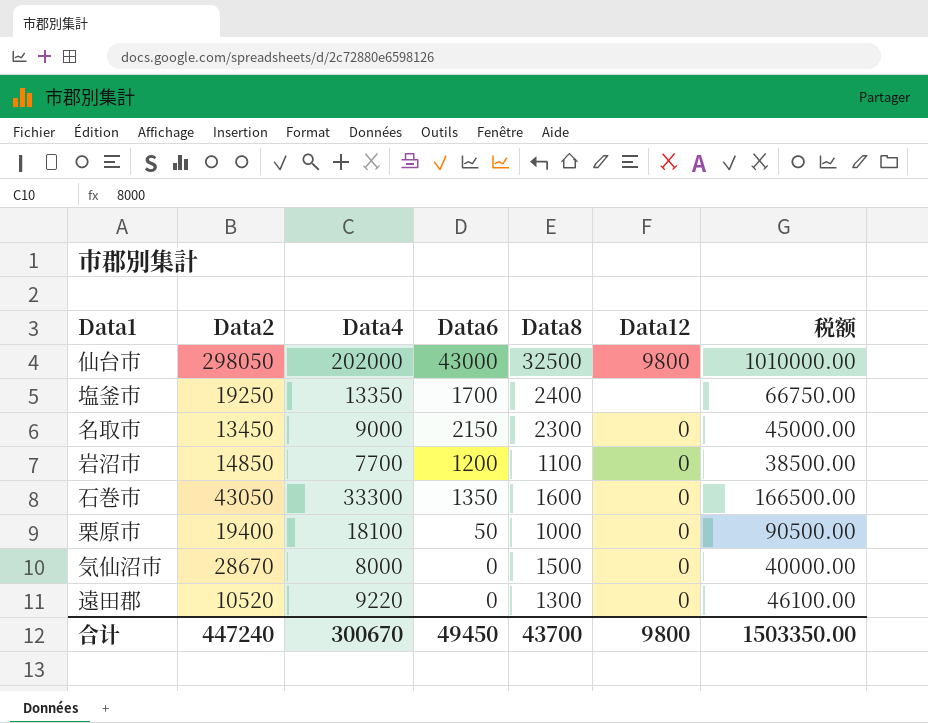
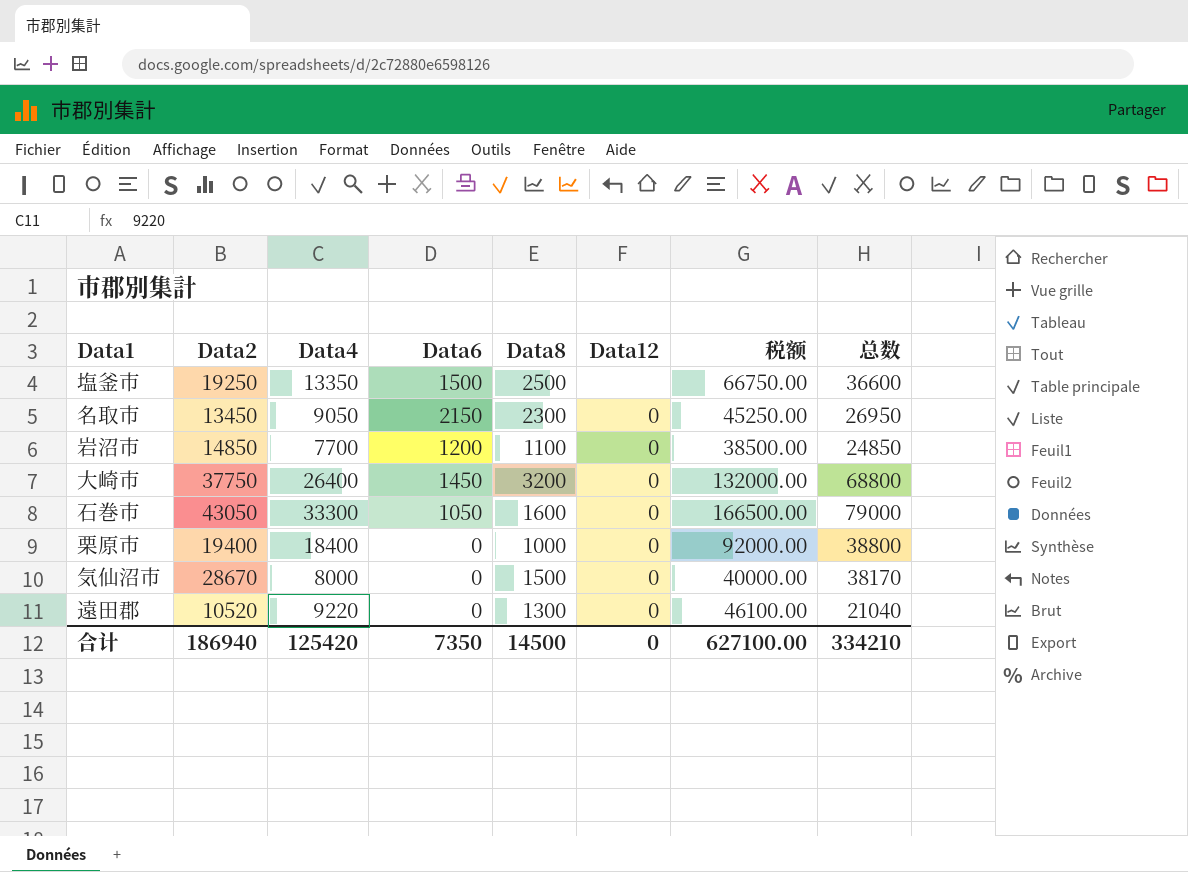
column 总数 | formula: none -> [Data2] + [Data4] + [Data6] + [Data8]
row 仙台市: 298050 | 202000 | 43000 | 32500 | 9800 | 1010000.00 -> none
塩釜市 | Data6: 1700 -> 1500
塩釜市 | Data8: 2400 -> 2500
名取市 | Data4: 9000 -> 9050
名取市 | 税额: 45000.00 -> 45250.00
row 大崎市: none -> 37750 | 26400 | 1450 | 3200 | 0 | 132000.00 | 68800
石巻市 | Data6: 1350 -> 1050
栗原市 | Data4: 18100 -> 18400
栗原市 | Data6: 50 -> 0
栗原市 | 税额: 90500.00 -> 92000.00
合计 | Data2: 447240 -> 186940
合计 | Data4: 300670 -> 125420
合计 | Data6: 49450 -> 7350
合计 | Data8: 43700 -> 14500
合计 | Data12: 9800 -> 0
合计 | 税额: 1503350.00 -> 627100.00

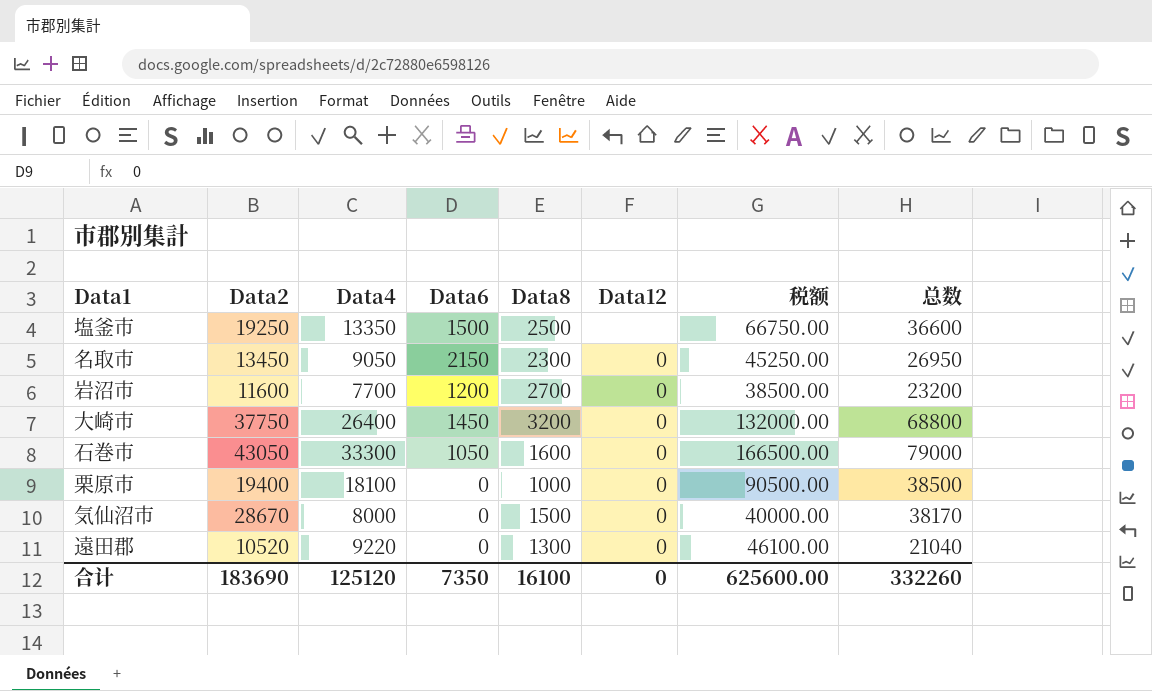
岩沼市 | Data2: 14850 -> 11600
岩沼市 | Data8: 1100 -> 2700
岩沼市 | 总数: 24850 -> 23200
栗原市 | Data4: 18400 -> 18100
栗原市 | 税额: 92000.00 -> 90500.00
栗原市 | 总数: 38800 -> 38500
合计 | Data2: 186940 -> 183690
合计 | Data4: 125420 -> 125120
合计 | Data8: 14500 -> 16100
合计 | 税额: 627100.00 -> 625600.00
合计 | 总数: 334210 -> 332260

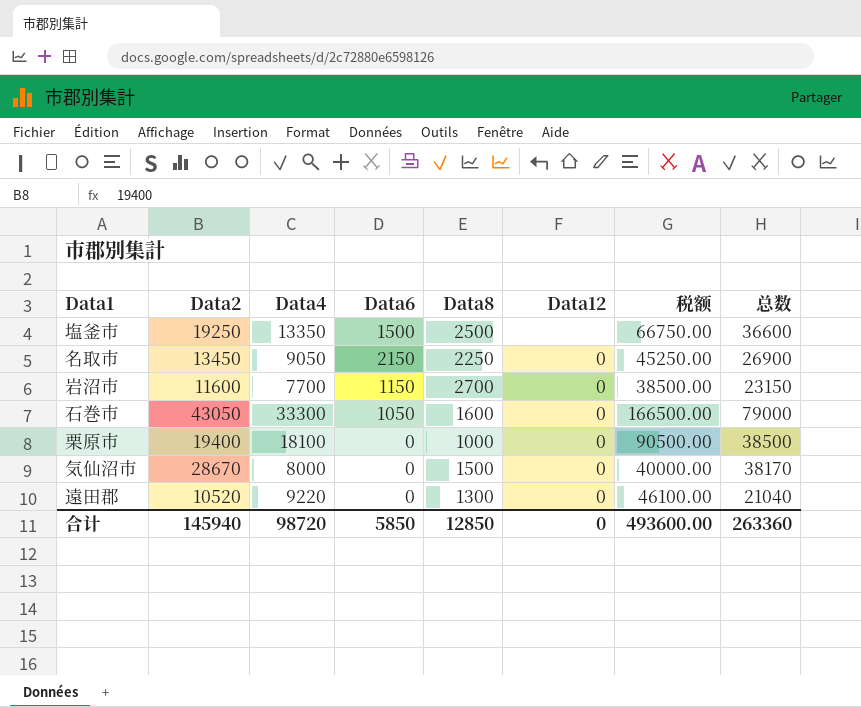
row 大崎市: 37750 | 26400 | 1450 | 3200 | 0 | 132000.00 | 68800 -> none
名取市 | Data8: 2300 -> 2250
名取市 | 总数: 26950 -> 26900
岩沼市 | Data6: 1200 -> 1150
岩沼市 | 总数: 23200 -> 23150
合计 | Data2: 183690 -> 145940
合计 | Data4: 125120 -> 98720
合计 | Data6: 7350 -> 5850
合计 | Data8: 16100 -> 12850
合计 | 税额: 625600.00 -> 493600.00
合计 | 总数: 332260 -> 263360

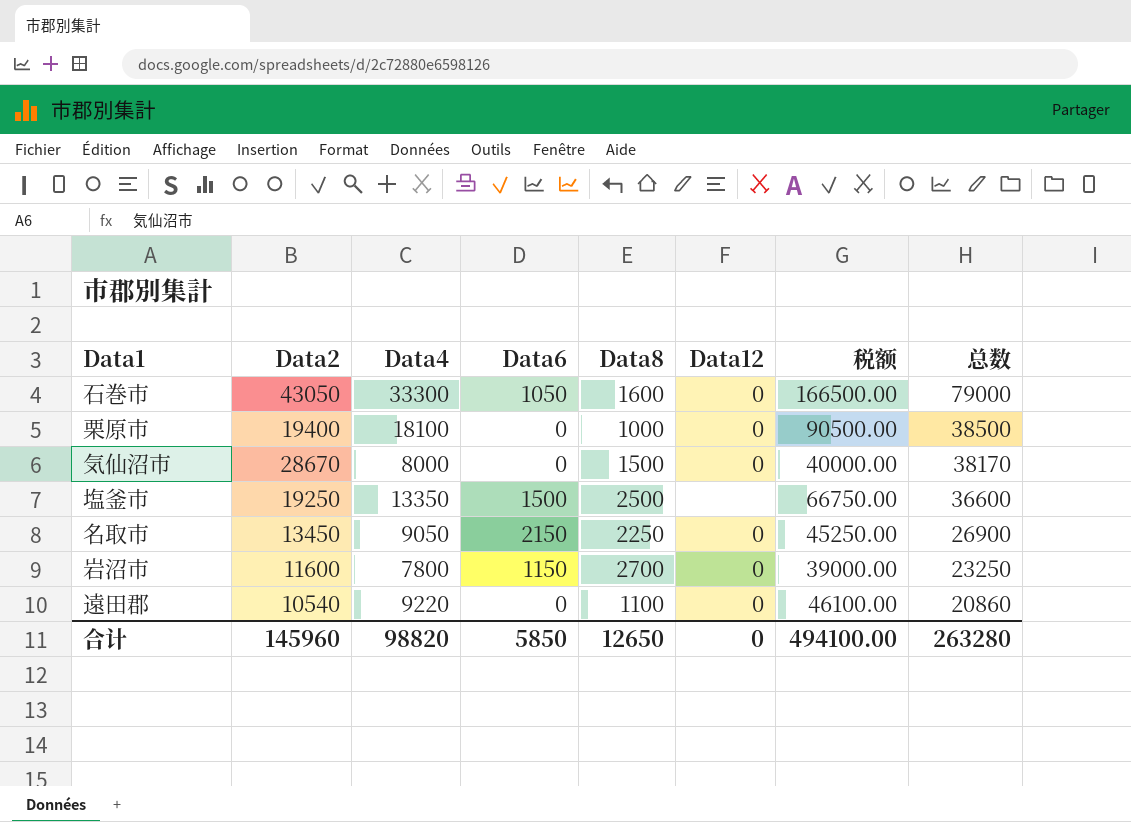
row order: none -> 总数 descending
岩沼市 | Data4: 7700 -> 7800
岩沼市 | 税额: 38500.00 -> 39000.00
岩沼市 | 总数: 23150 -> 23250
遠田郡 | Data2: 10520 -> 10540
遠田郡 | Data8: 1300 -> 1100
遠田郡 | 总数: 21040 -> 20860
合计 | Data2: 145940 -> 145960
合计 | Data4: 98720 -> 98820
合计 | Data8: 12850 -> 12650
合计 | 税额: 493600.00 -> 494100.00
合计 | 总数: 263360 -> 263280

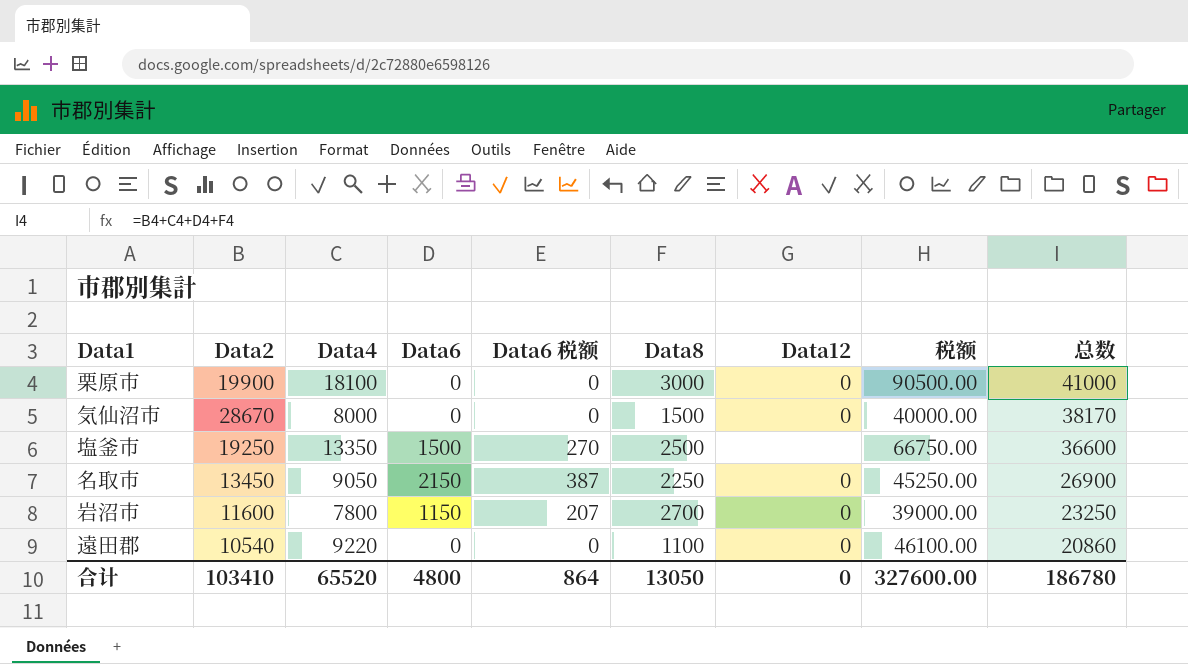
column Data6 税额 | formula: none -> [Data6] * 0.18
row 石巻市: 43050 | 33300 | 1050 | 1600 | 0 | 166500.00 | 79000 -> none
栗原市 | Data2: 19400 -> 19900
栗原市 | Data8: 1000 -> 3000
栗原市 | 总数: 38500 -> 41000
合计 | Data2: 145960 -> 103410
合计 | Data4: 98820 -> 65520
合计 | Data6: 5850 -> 4800
合计 | Data8: 12650 -> 13050
合计 | 税额: 494100.00 -> 327600.00
合计 | 总数: 263280 -> 186780

